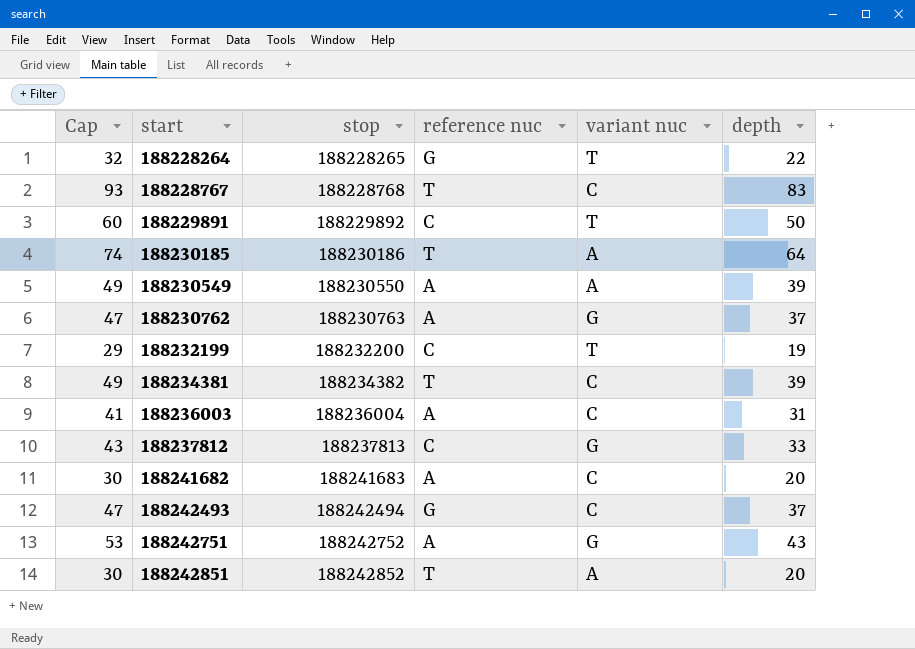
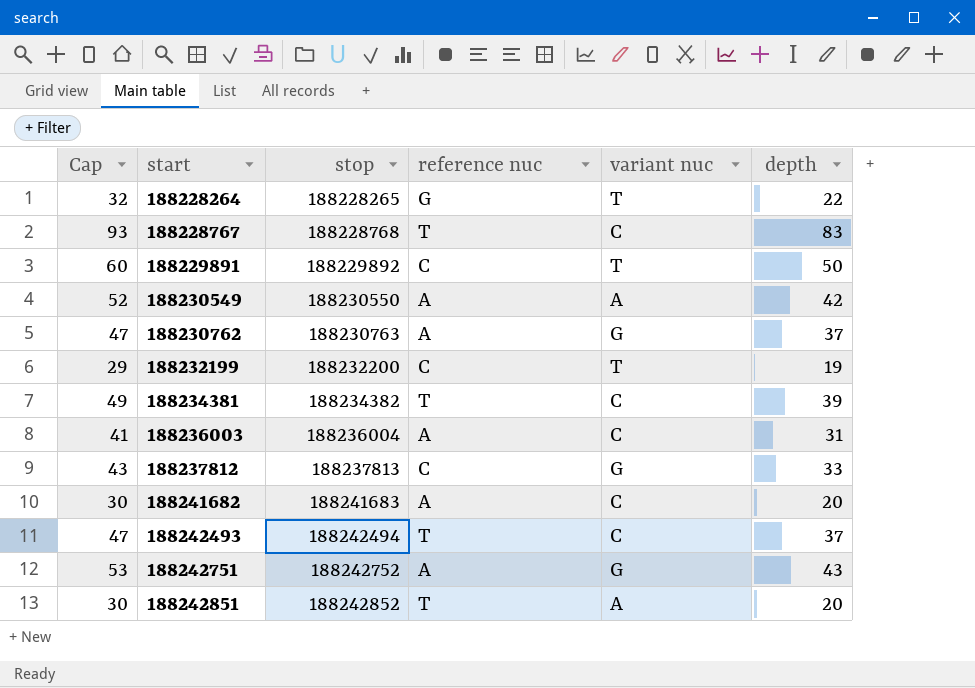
row 188230185: 74 | 188230186 | T | A | 64 -> none
188230549 | Cap: 49 -> 52
188230549 | depth: 39 -> 42
188242493 | reference nuc: G -> T

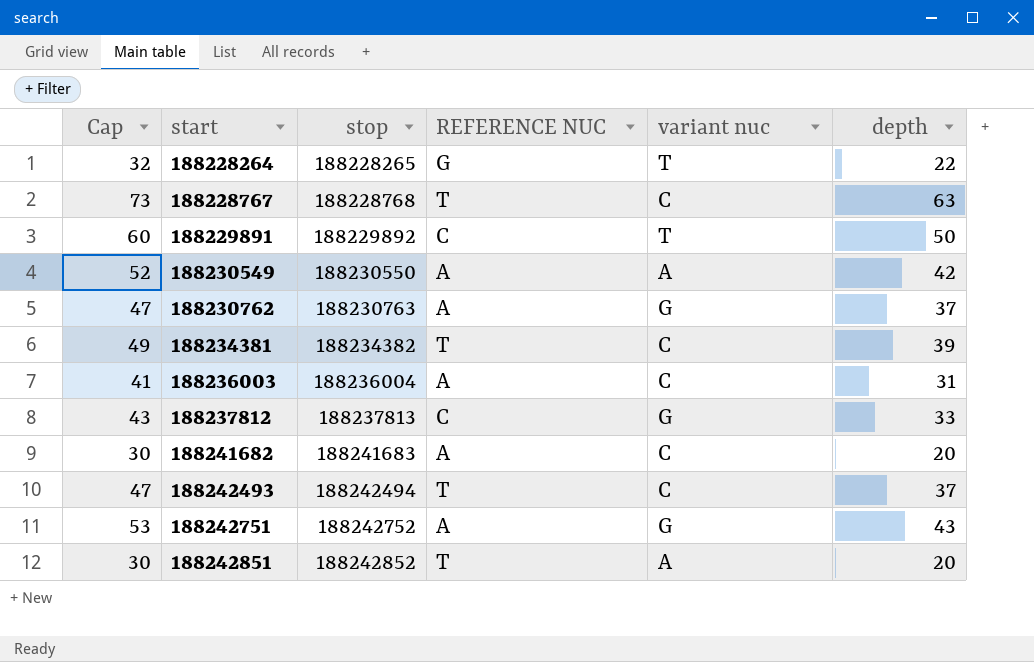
column name: reference nuc -> REFERENCE NUC
row 188232199: 29 | 188232200 | C | T | 19 -> none
188228767 | Cap: 93 -> 73
188228767 | depth: 83 -> 63

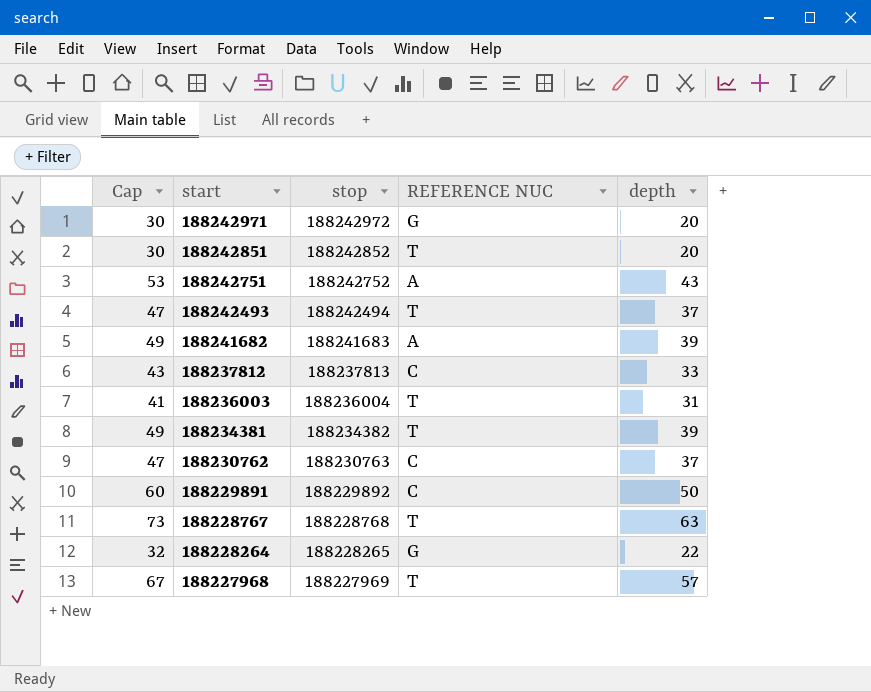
row order: start ascending -> start descending
column variant nuc | position: 5 -> none
row 188230549: 52 | 188230550 | A | A | 42 -> none
row 188242971: none -> 30 | 188242972 | G | 20
188241682 | Cap: 30 -> 49
188241682 | depth: 20 -> 39
188236003 | REFERENCE NUC: A -> T
188230762 | REFERENCE NUC: A -> C
row 188227968: none -> 67 | 188227969 | T | 57

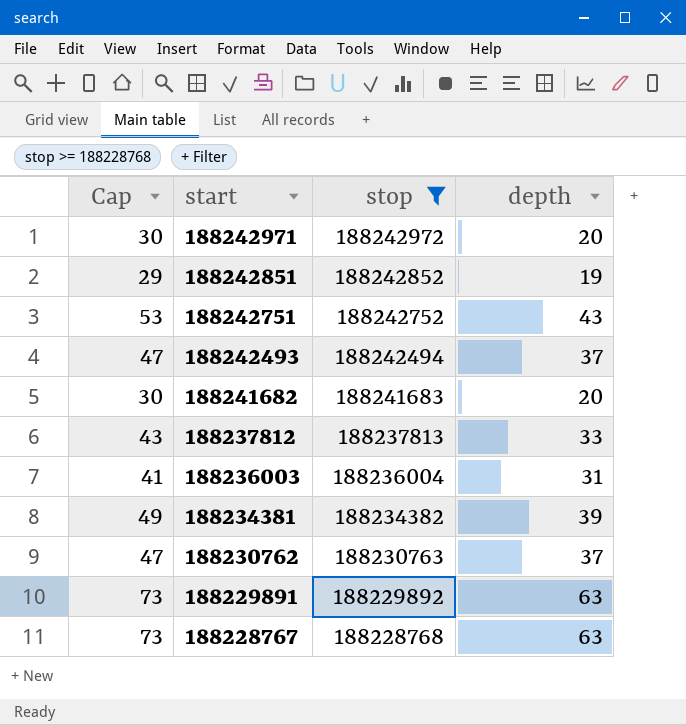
filter: none -> stop >= 188228768
column REFERENCE NUC | position: 4 -> none
188242851 | Cap: 30 -> 29
188242851 | depth: 20 -> 19
188241682 | Cap: 49 -> 30
188241682 | depth: 39 -> 20
188229891 | Cap: 60 -> 73
188229891 | depth: 50 -> 63

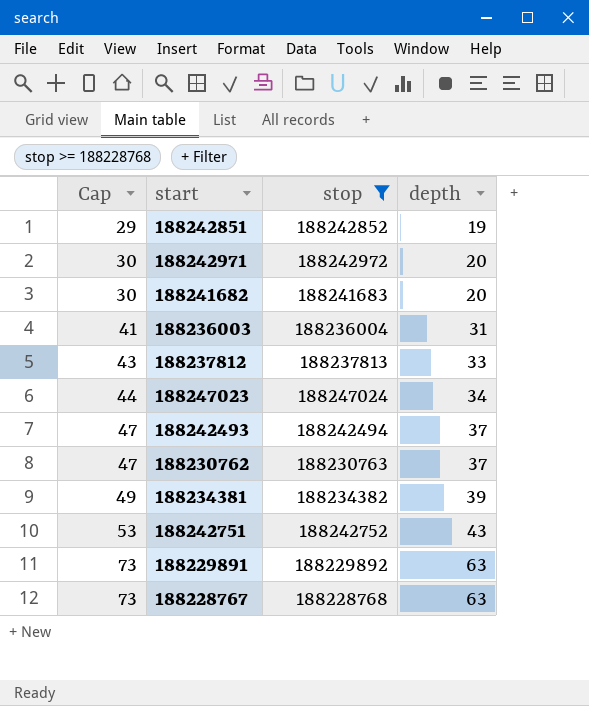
row order: start descending -> Cap ascending
row 188247023: none -> 44 | 188247024 | 34

